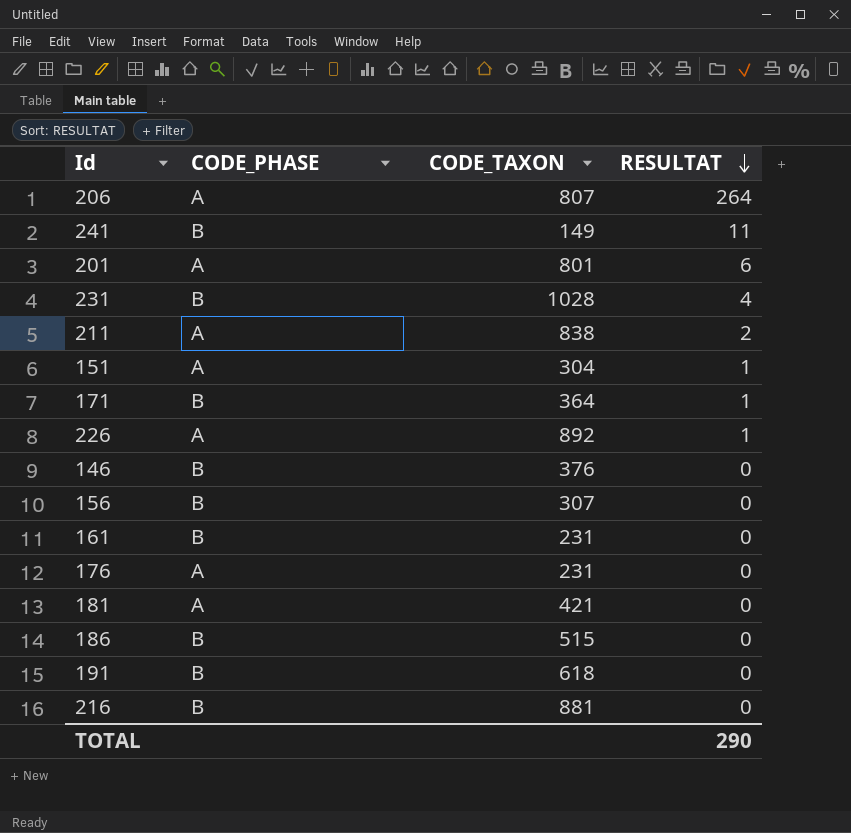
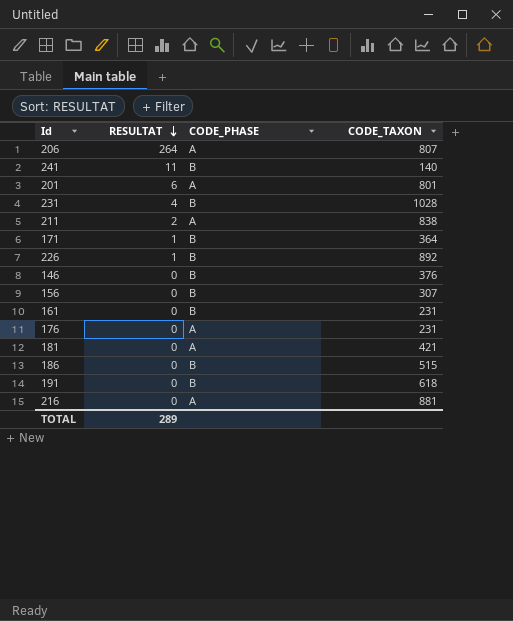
column RESULTAT | position: 4 -> 2
row 151: A | 304 | 1 -> none
241 | CODE_TAXON: 149 -> 140
226 | CODE_PHASE: A -> B
216 | CODE_PHASE: B -> A
TOTAL | RESULTAT: 290 -> 289

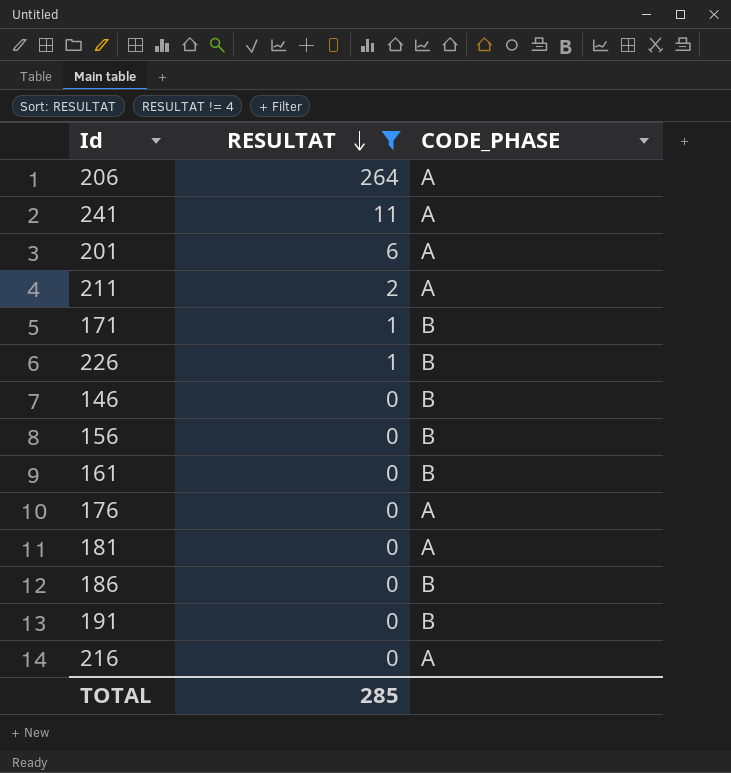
filter: none -> RESULTAT != 4
column CODE_TAXON | position: 4 -> none
241 | CODE_PHASE: B -> A
TOTAL | RESULTAT: 289 -> 285

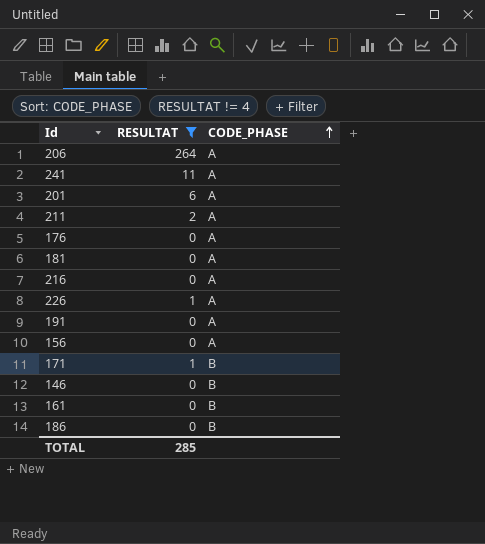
row order: RESULTAT descending -> CODE_PHASE ascending
226 | CODE_PHASE: B -> A
191 | CODE_PHASE: B -> A
156 | CODE_PHASE: B -> A

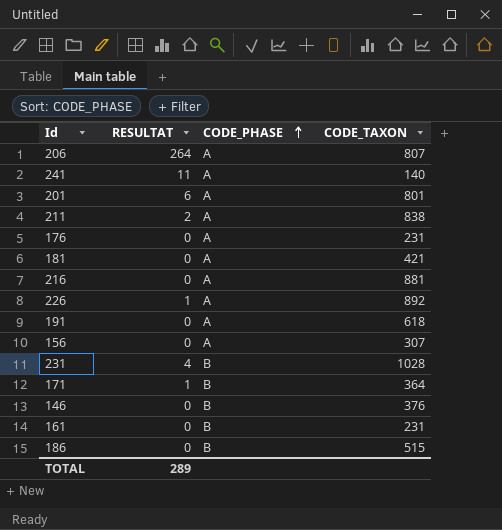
filter: RESULTAT != 4 -> none
column CODE_TAXON | position: none -> 4
TOTAL | RESULTAT: 285 -> 289

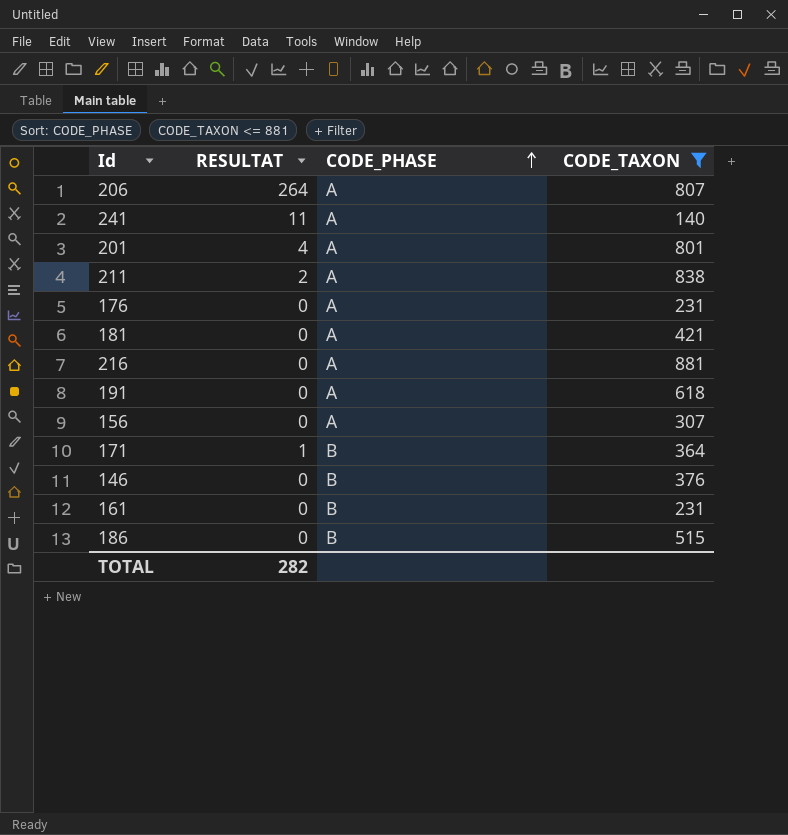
filter: none -> CODE_TAXON <= 881
201 | RESULTAT: 6 -> 4
TOTAL | RESULTAT: 289 -> 282

